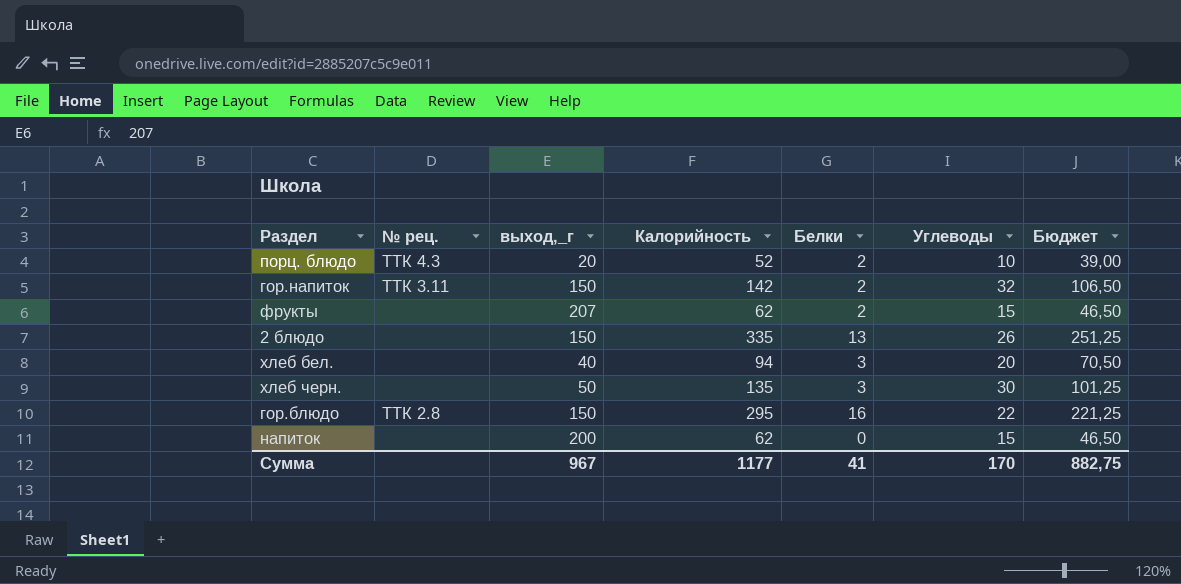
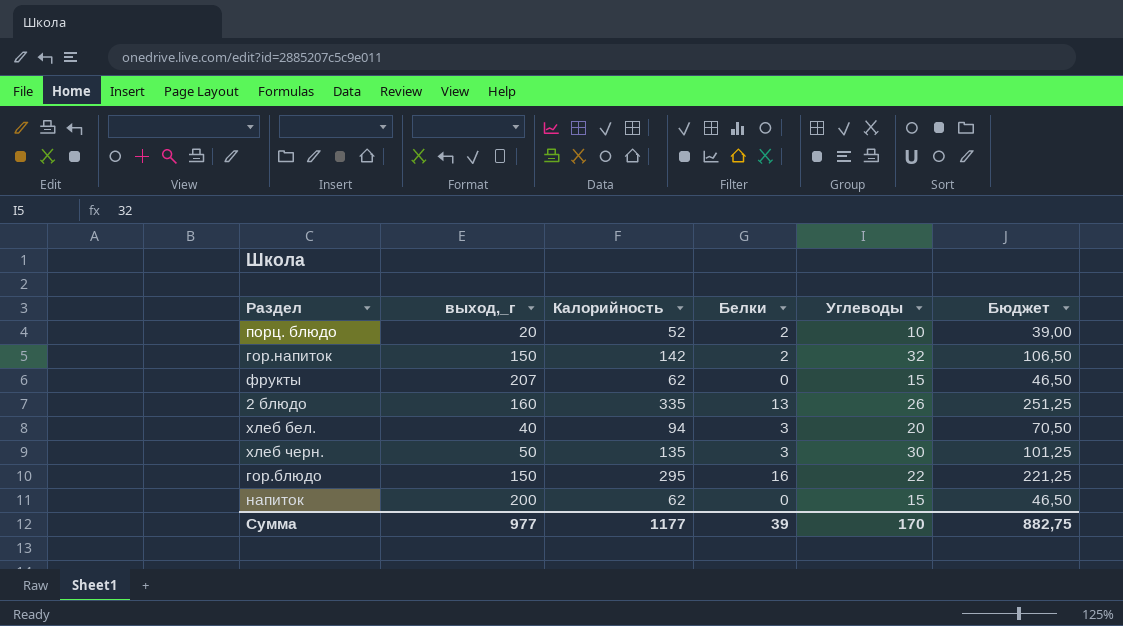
column № рец. | position: 2 -> none
фрукты | Белки: 2 -> 0
2 блюдо | выход,_г: 150 -> 160
Сумма | выход,_г: 967 -> 977
Сумма | Белки: 41 -> 39

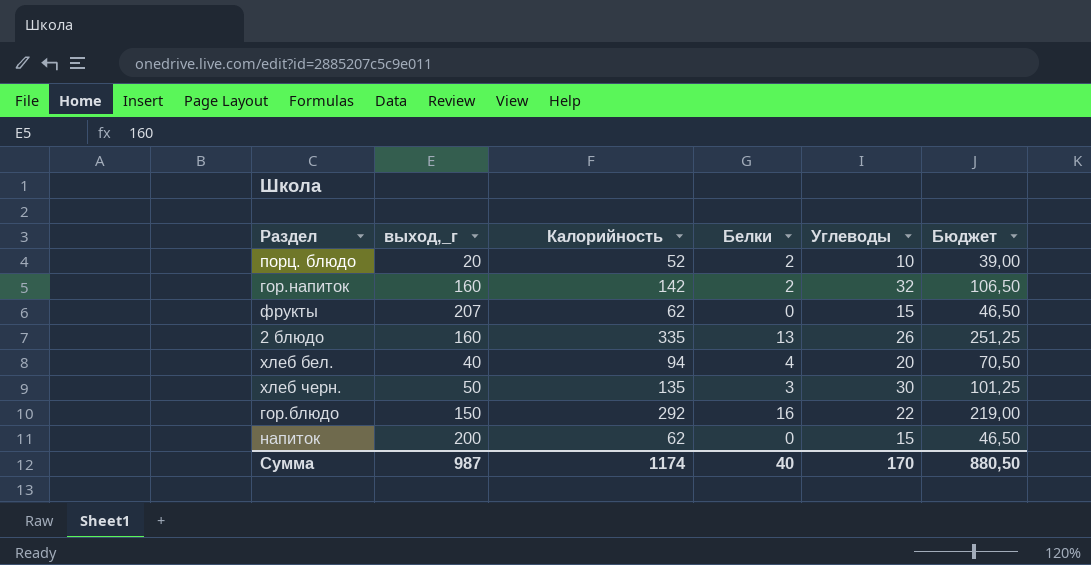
гор.напиток | выход,_г: 150 -> 160
хлеб бел. | Белки: 3 -> 4
гор.блюдо | Калорийность: 295 -> 292
гор.блюдо | Бюджет: 221,25 -> 219,00
Сумма | выход,_г: 977 -> 987
Сумма | Калорийность: 1177 -> 1174
Сумма | Белки: 39 -> 40
Сумма | Бюджет: 882,75 -> 880,50

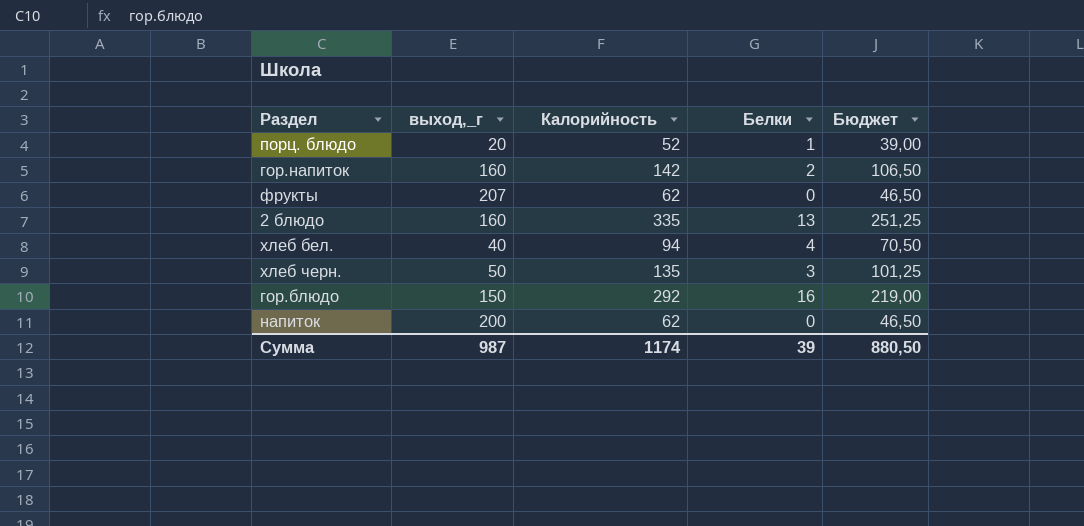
column Углеводы | position: 5 -> none
порц. блюдо | Белки: 2 -> 1
Сумма | Белки: 40 -> 39

